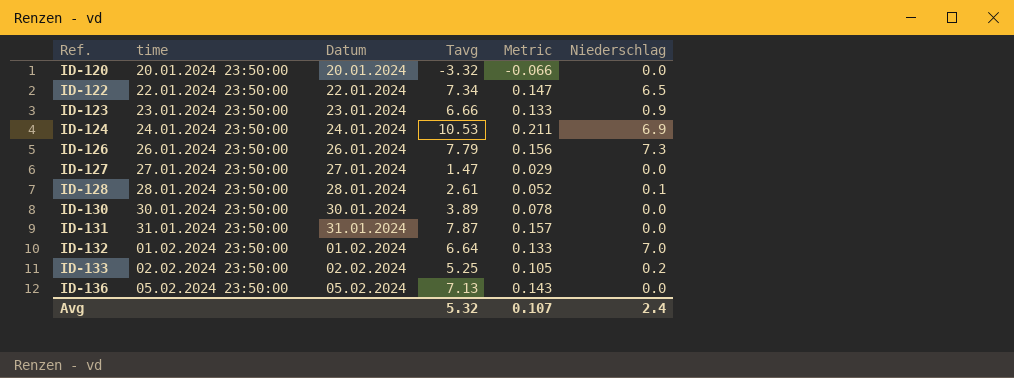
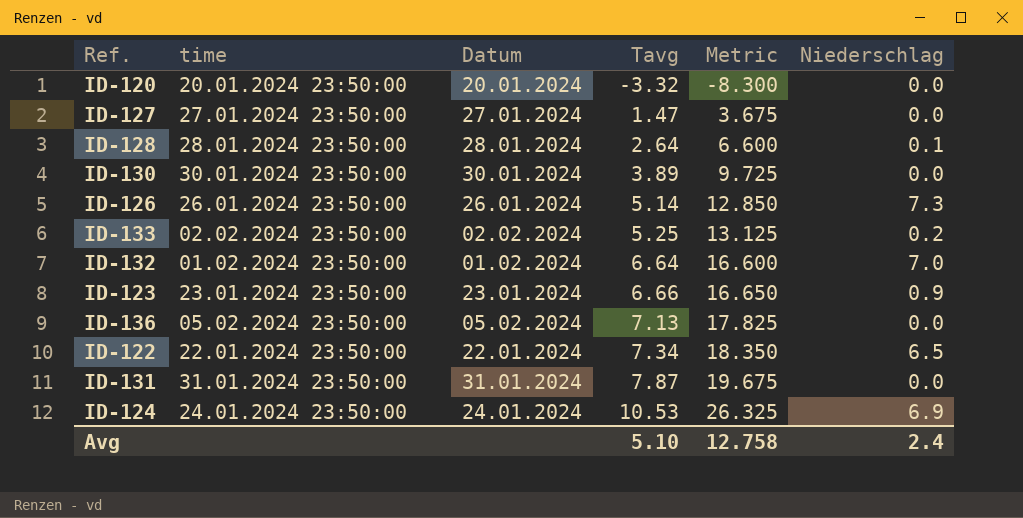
row order: Ref. ascending -> Tavg ascending
column Metric | formula: [Tavg] * 0.02 -> [Tavg] * 2.5
ID-128 | Tavg: 2.61 -> 2.64
ID-126 | Tavg: 7.79 -> 5.14
Avg | Tavg: 5.32 -> 5.10
Avg | Metric: 0.107 -> 12.758

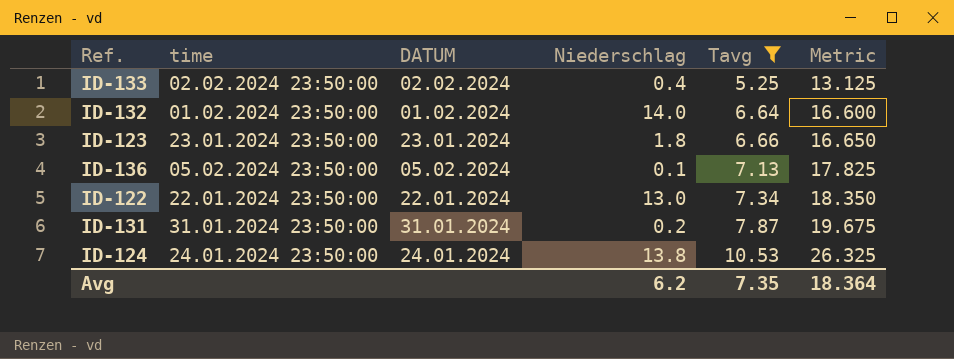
filter: none -> Tavg >= 5.25
column name: Datum -> DATUM
column Niederschlag | position: 6 -> 4
ID-133 | Niederschlag: 0.2 -> 0.4
ID-132 | Niederschlag: 7.0 -> 14.0
ID-123 | Niederschlag: 0.9 -> 1.8
ID-136 | Niederschlag: 0.0 -> 0.1
ID-122 | Niederschlag: 6.5 -> 13.0
ID-131 | Niederschlag: 0.0 -> 0.2
ID-124 | Niederschlag: 6.9 -> 13.8
Avg | Niederschlag: 2.4 -> 6.2
Avg | Tavg: 5.10 -> 7.35
Avg | Metric: 12.758 -> 18.364

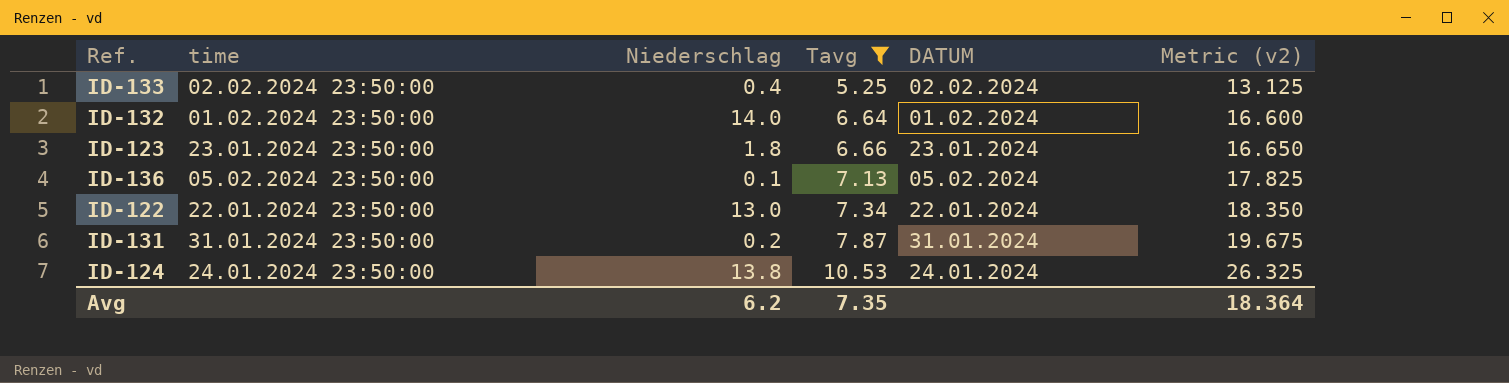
column DATUM | position: 3 -> 5
column name: Metric -> Metric (v2)

